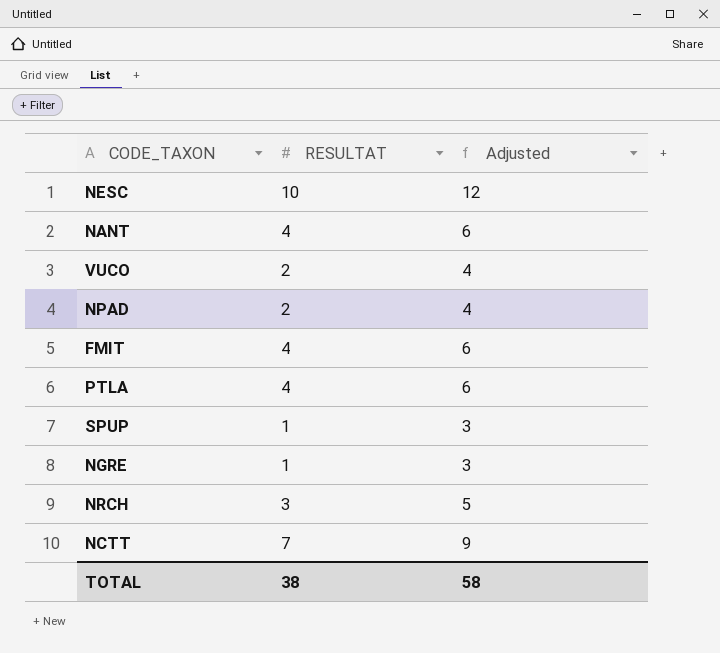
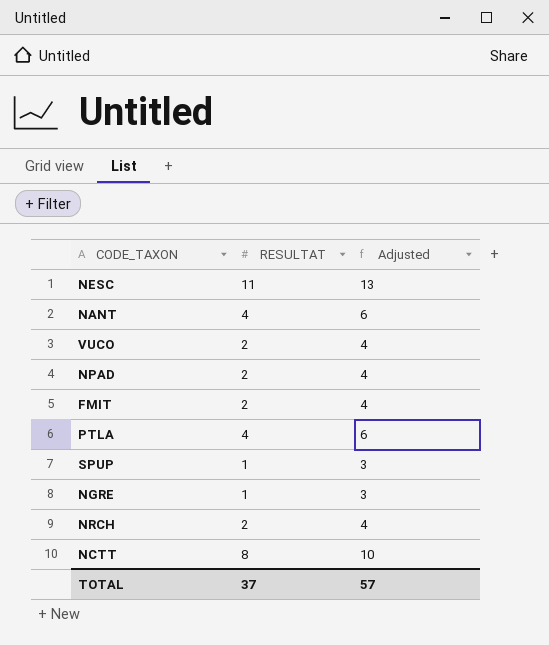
NESC | RESULTAT: 10 -> 11
NESC | Adjusted: 12 -> 13
FMIT | RESULTAT: 4 -> 2
FMIT | Adjusted: 6 -> 4
NRCH | RESULTAT: 3 -> 2
NRCH | Adjusted: 5 -> 4
NCTT | RESULTAT: 7 -> 8
NCTT | Adjusted: 9 -> 10
TOTAL | RESULTAT: 38 -> 37
TOTAL | Adjusted: 58 -> 57

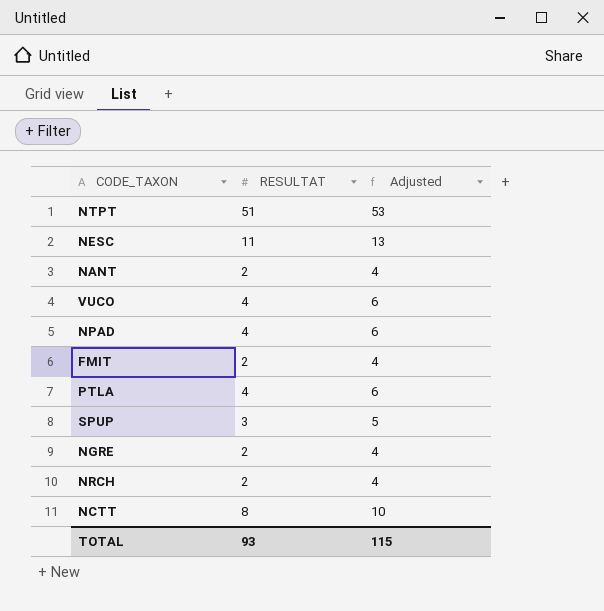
row NTPT: none -> 51 | 53
NANT | RESULTAT: 4 -> 2
NANT | Adjusted: 6 -> 4
VUCO | RESULTAT: 2 -> 4
VUCO | Adjusted: 4 -> 6
NPAD | RESULTAT: 2 -> 4
NPAD | Adjusted: 4 -> 6
SPUP | RESULTAT: 1 -> 3
SPUP | Adjusted: 3 -> 5
NGRE | RESULTAT: 1 -> 2
NGRE | Adjusted: 3 -> 4
TOTAL | RESULTAT: 37 -> 93
TOTAL | Adjusted: 57 -> 115

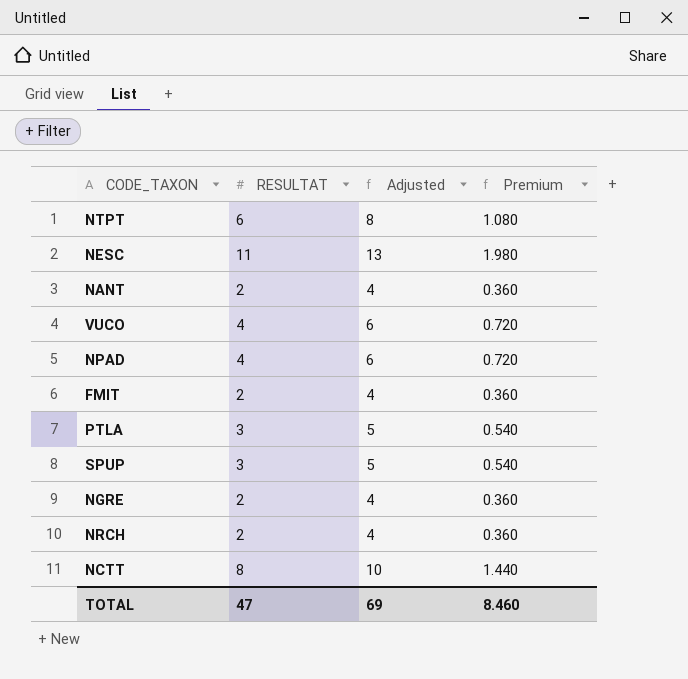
column Premium | formula: none -> [RESULTAT] * 0.18
NTPT | RESULTAT: 51 -> 6
NTPT | Adjusted: 53 -> 8
PTLA | RESULTAT: 4 -> 3
PTLA | Adjusted: 6 -> 5
TOTAL | RESULTAT: 93 -> 47
TOTAL | Adjusted: 115 -> 69

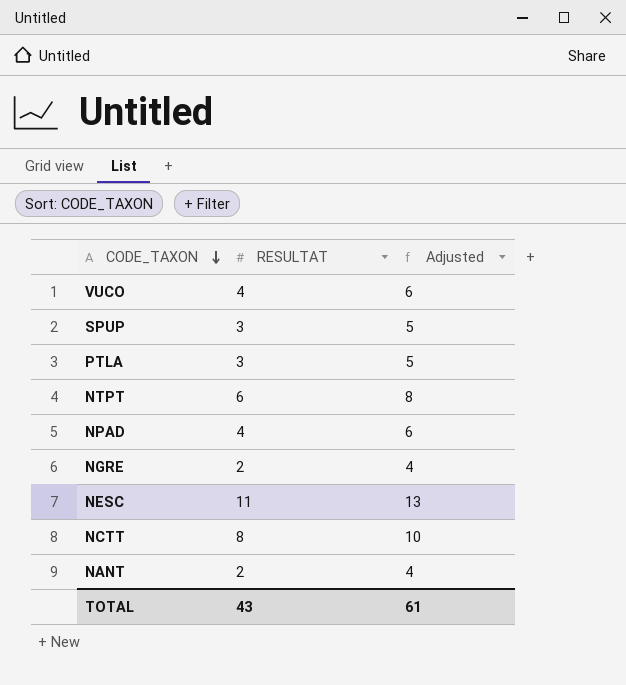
row order: none -> CODE_TAXON descending
column Premium | formula: [RESULTAT] * 0.18 -> none
row FMIT: 2 | 4 | 0.360 -> none
row NRCH: 2 | 4 | 0.360 -> none
TOTAL | RESULTAT: 47 -> 43
TOTAL | Adjusted: 69 -> 61

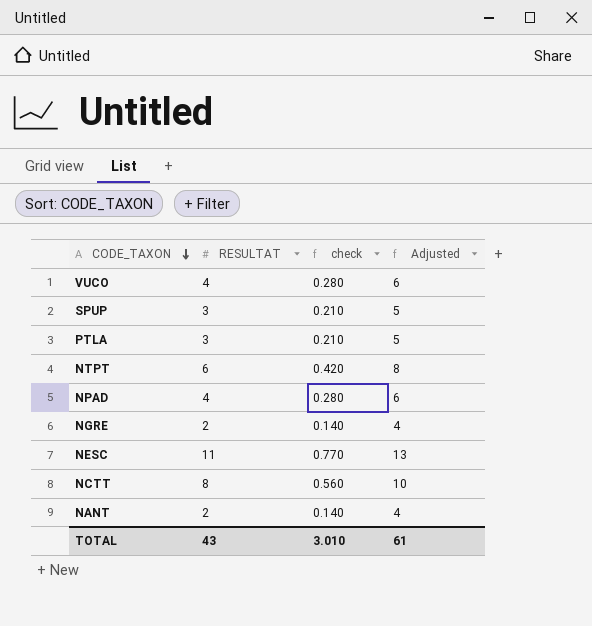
column check | formula: none -> [RESULTAT] * 0.07

